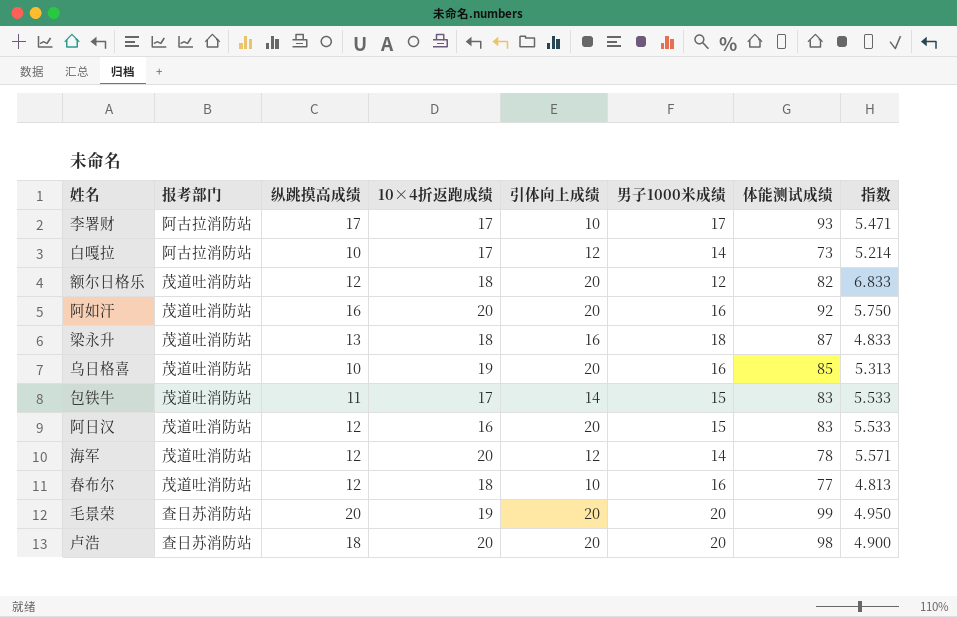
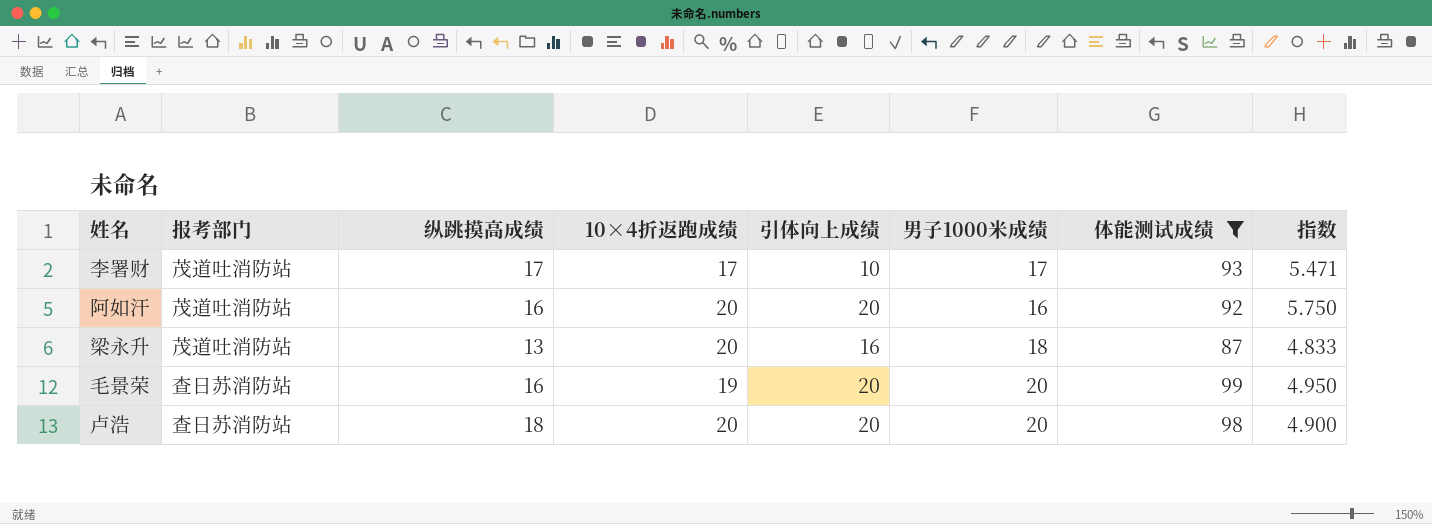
filter: none -> 体能测试成绩 >= 87
李署财 | 报考部门: 阿古拉消防站 -> 茂道吐消防站
梁永升 | 10×4折返跑成绩: 18 -> 20
毛景荣 | 纵跳摸高成绩: 20 -> 16

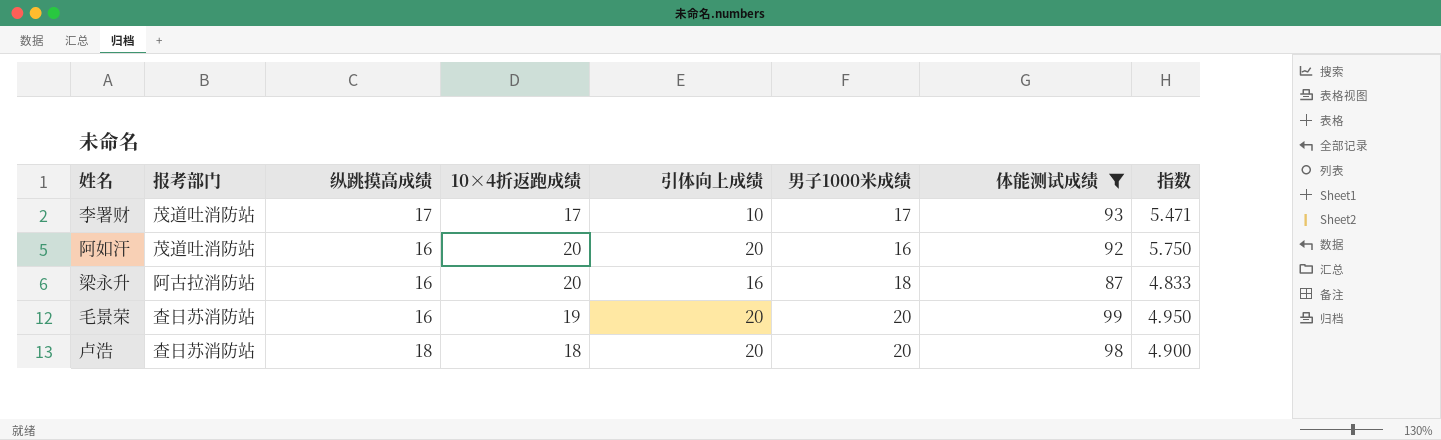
梁永升 | 报考部门: 茂道吐消防站 -> 阿古拉消防站
梁永升 | 纵跳摸高成绩: 13 -> 16
卢浩 | 10×4折返跑成绩: 20 -> 18

